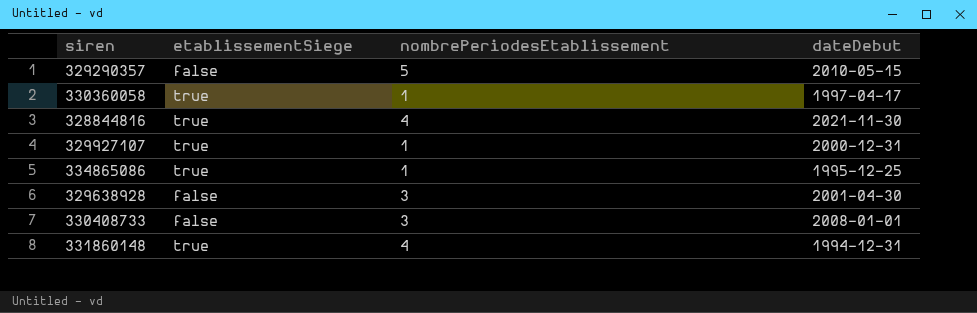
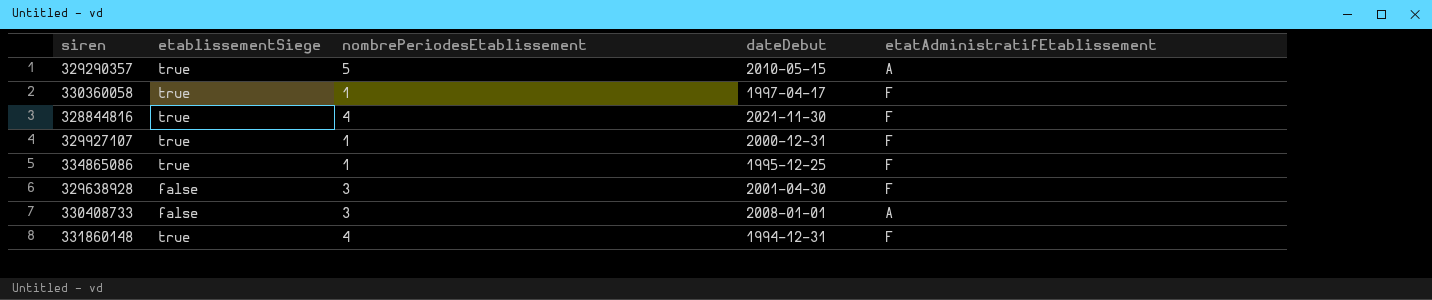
column etatAdministratifEtablissement | position: none -> 5
329290357 | etablissementSiege: false -> true

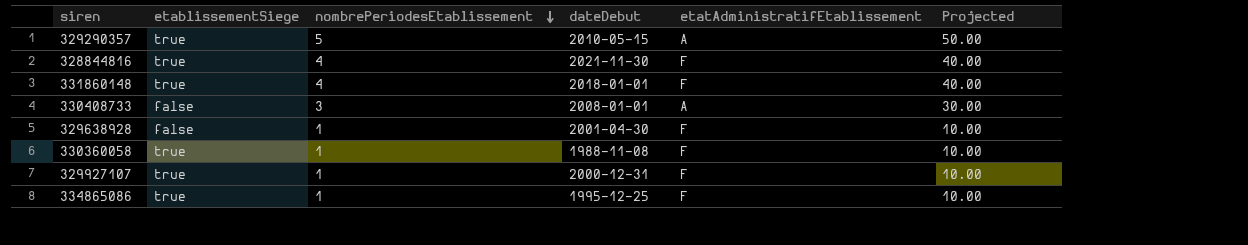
row order: none -> nombrePeriodesEtablissement descending
column Projected | formula: none -> [nombrePeriodesEtablissement] * 10
331860148 | dateDebut: 1994-12-31 -> 2018-01-01
329638928 | nombrePeriodesEtablissement: 3 -> 1
330360058 | dateDebut: 1997-04-17 -> 1988-11-08

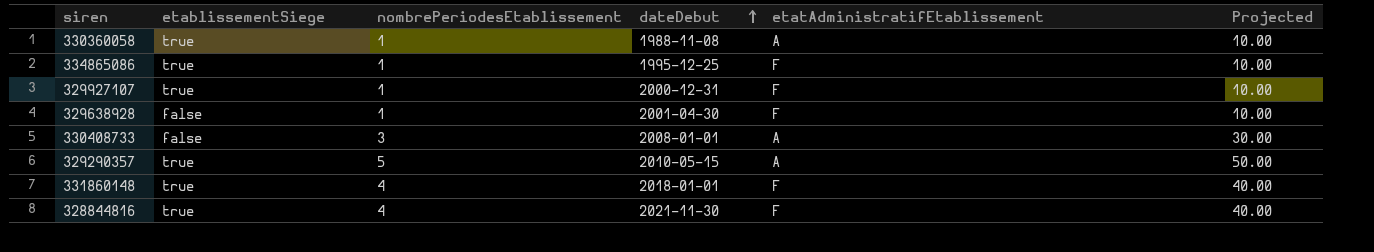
row order: nombrePeriodesEtablissement descending -> dateDebut ascending
330360058 | etatAdministratifEtablissement: F -> A

